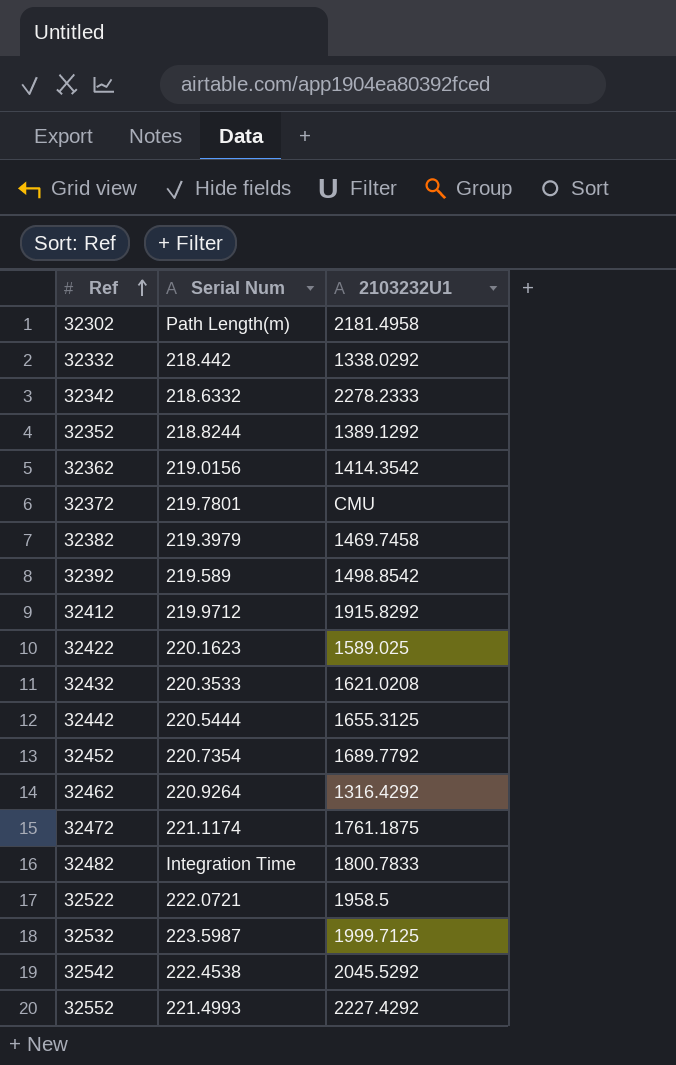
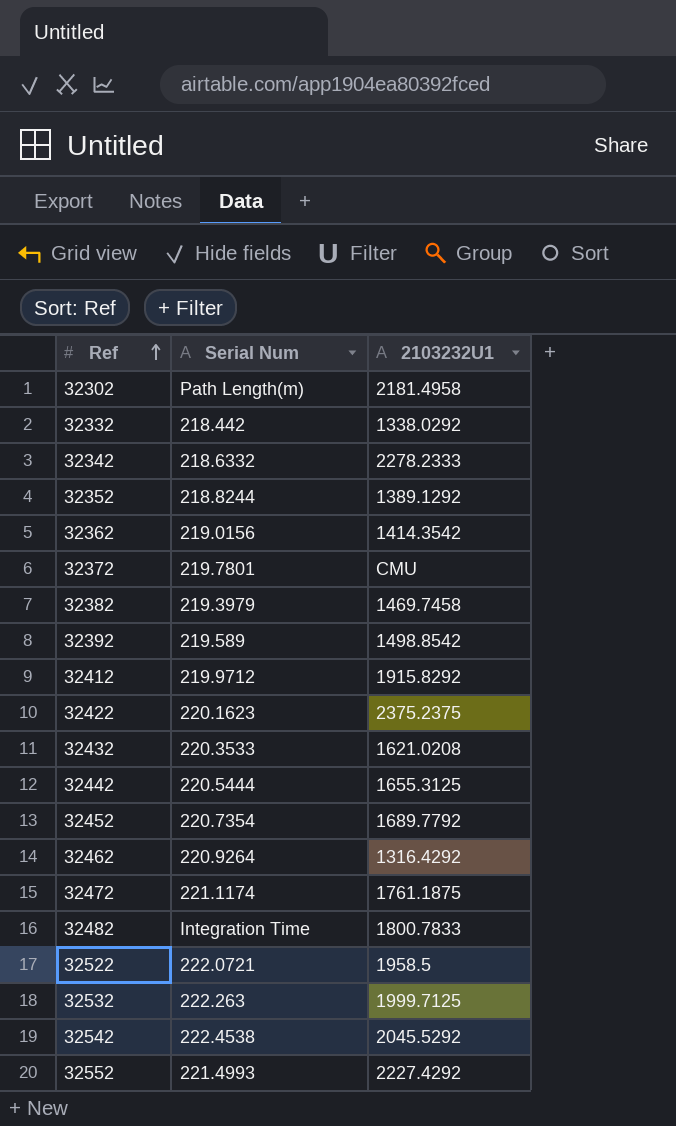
32422 | 2103232U1: 1589.025 -> 2375.2375
32532 | Serial Num: 223.5987 -> 222.263

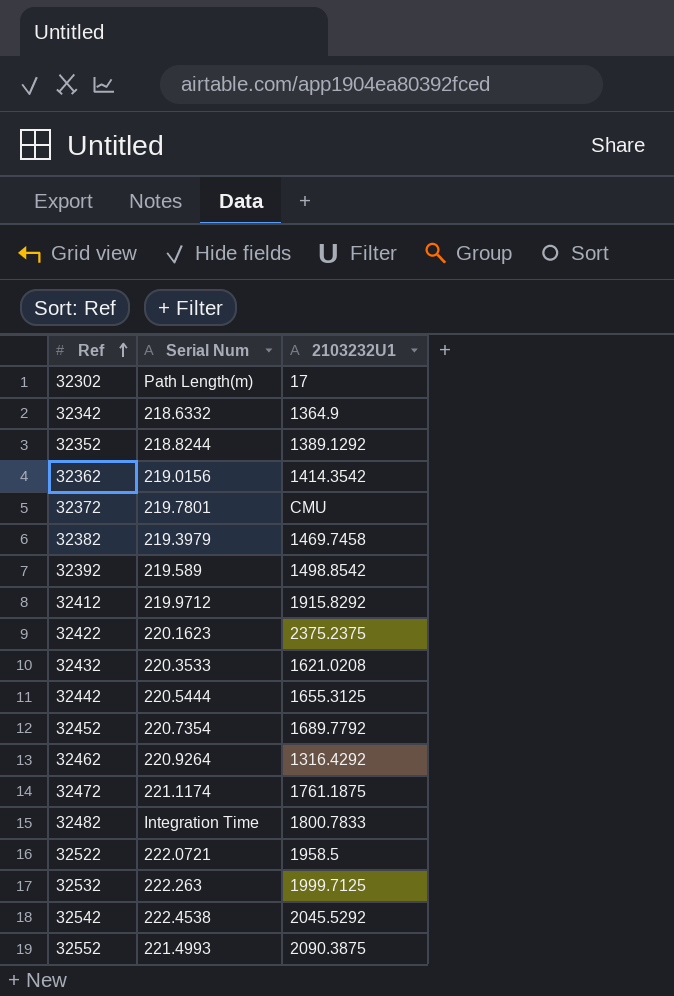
row 32332: 218.442 | 1338.0292 -> none
32302 | 2103232U1: 2181.4958 -> 17
32342 | 2103232U1: 2278.2333 -> 1364.9
32552 | 2103232U1: 2227.4292 -> 2090.3875

